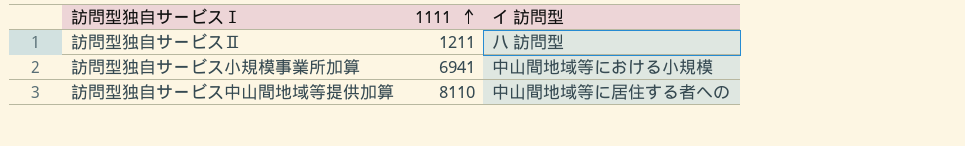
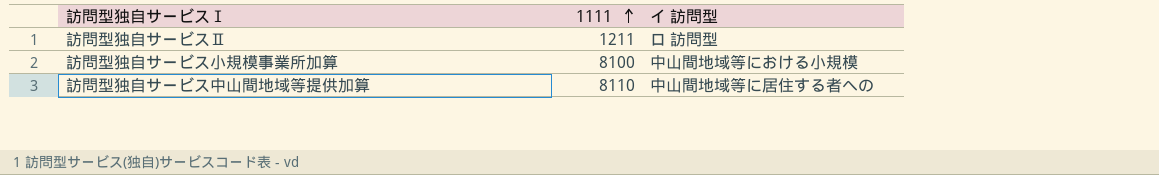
訪問型独自サービスⅡ | イ 訪問型: ハ 訪問型 -> ロ 訪問型
訪問型独自サービス小規模事業所加算 | 1111: 6941 -> 8100

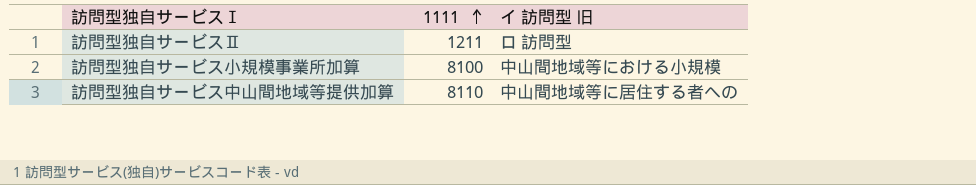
column name: イ 訪問型 -> イ 訪問型 旧

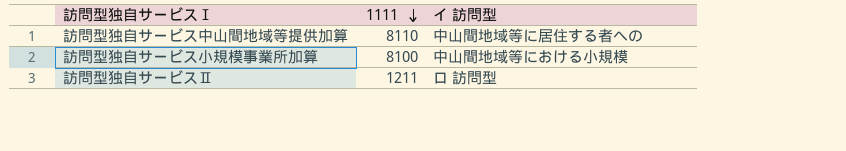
row order: 1111 ascending -> 1111 descending
column name: イ 訪問型 旧 -> イ 訪問型

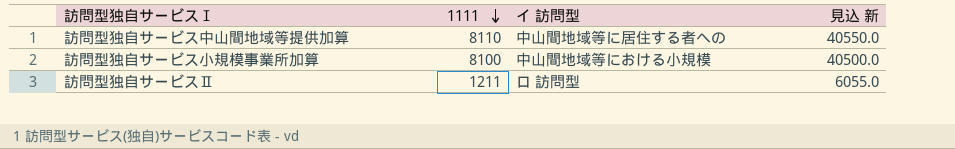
column 見込 新 | formula: none -> [1111] * 5

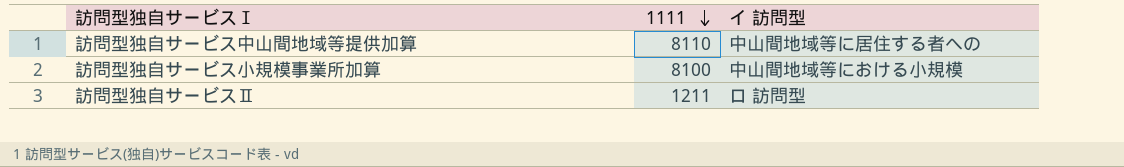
column 見込 新 | formula: [1111] * 5 -> none

